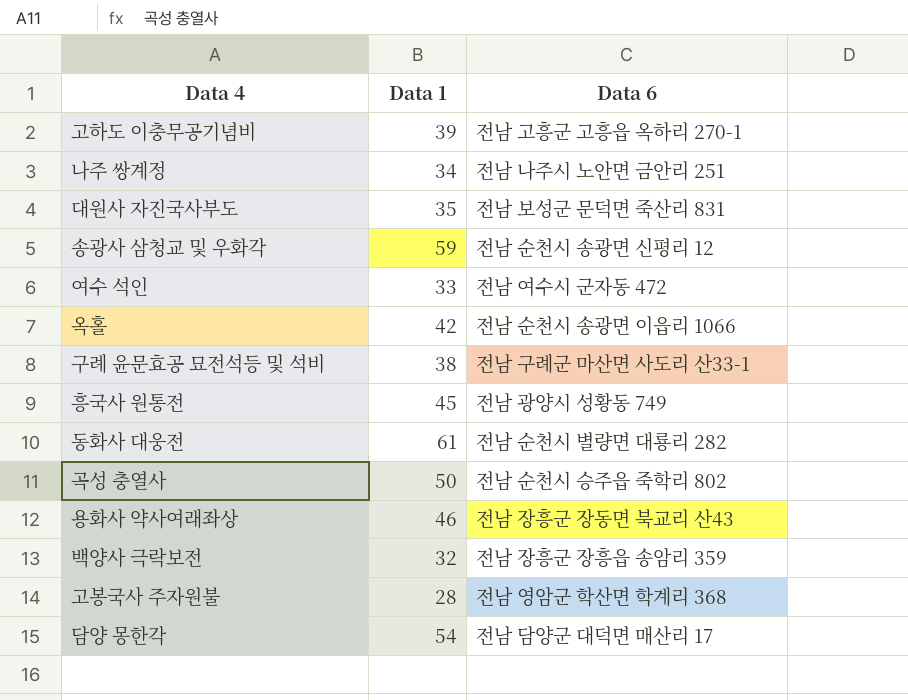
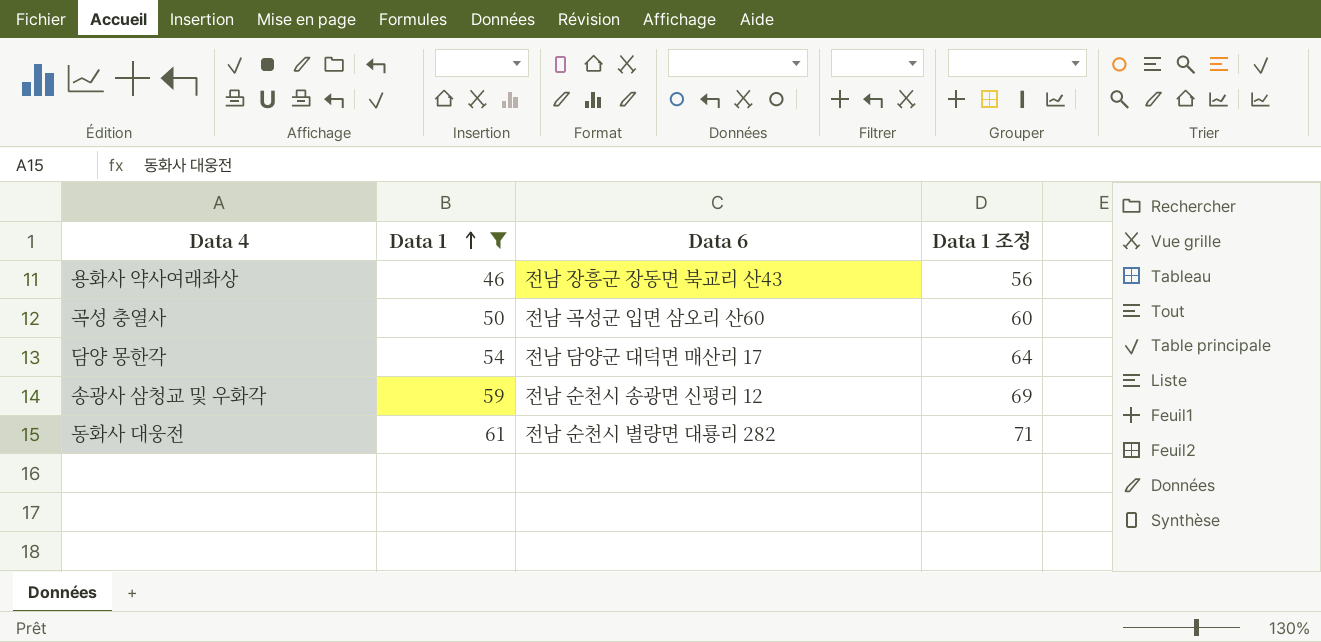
filter: none -> Data 1 >= 46
row order: none -> Data 1 ascending
column Data 1 조정 | formula: none -> [Data 1] + 10
곡성 충열사 | Data 6: 전남 순천시 승주읍 죽학리 802 -> 전남 곡성군 입면 삼오리 산60

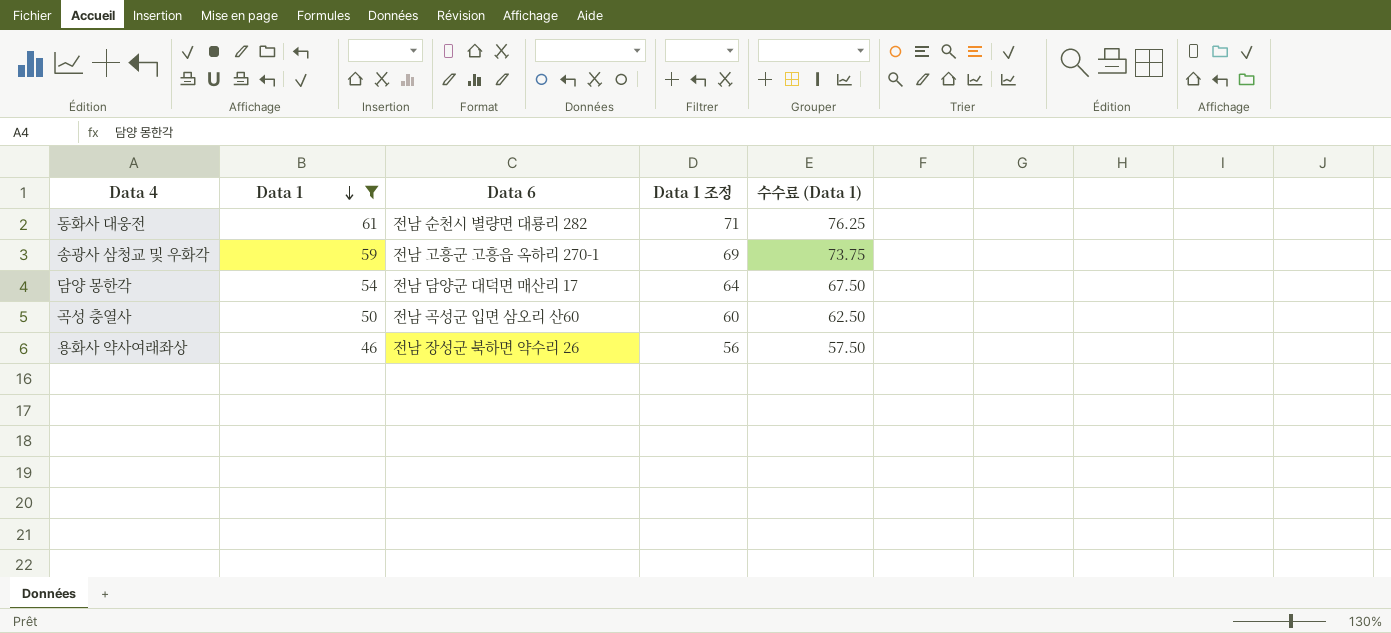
row order: Data 1 ascending -> Data 1 descending
column 수수료 (Data 1) | formula: none -> [Data 1] * 1.25
송광사 삼청교 및 우화각 | Data 6: 전남 순천시 송광면 신평리 12 -> 전남 고흥군 고흥읍 옥하리 270-1
용화사 약사여래좌상 | Data 6: 전남 장흥군 장동면 북교리 산43 -> 전남 장성군 북하면 약수리 26

